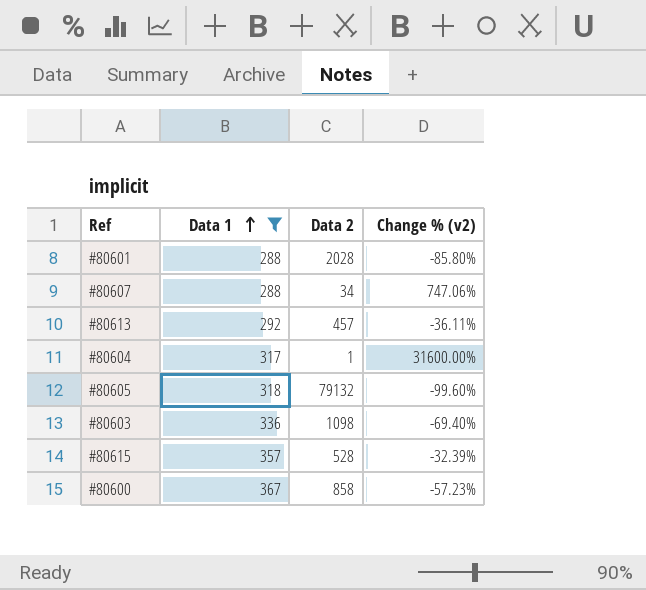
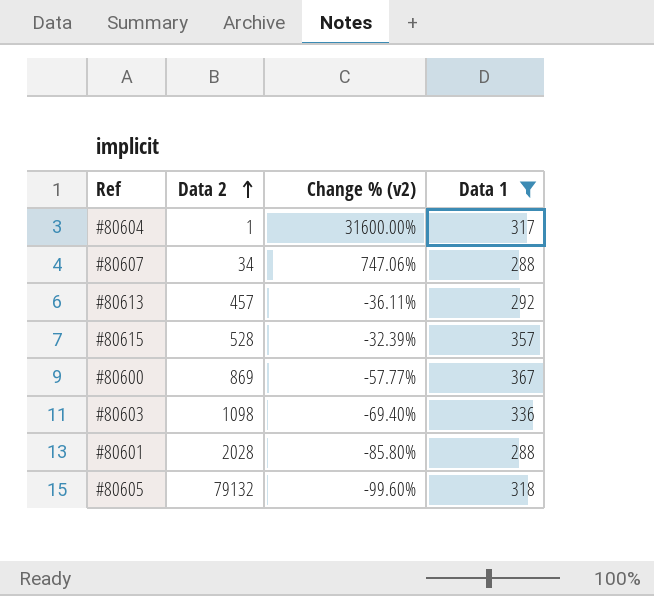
row order: Data 1 ascending -> Data 2 ascending
column Data 1 | position: 2 -> 4
#80600 | Data 2: 858 -> 869
#80600 | Change % (v2): -57.23% -> -57.77%

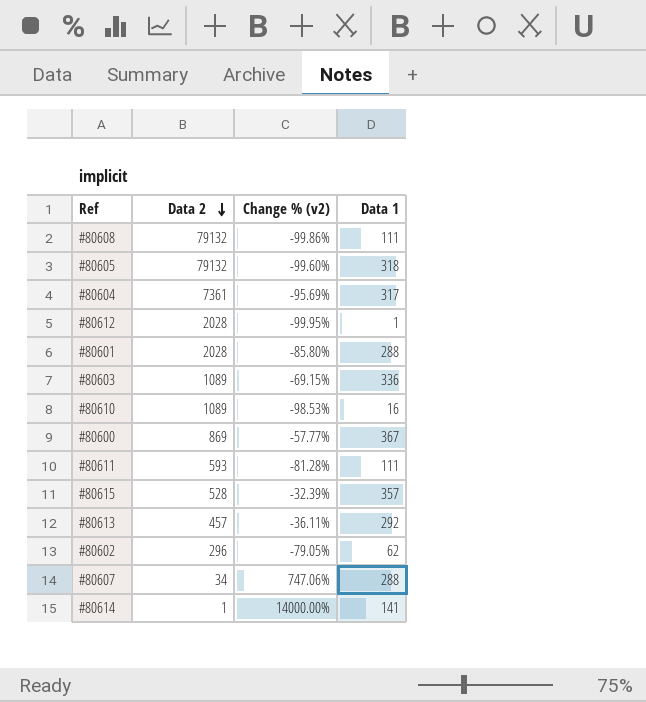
filter: Data 1 >= 288 -> none
row order: Data 2 ascending -> Data 2 descending
#80604 | Data 2: 1 -> 7361
#80604 | Change % (v2): 31600.00% -> -95.69%
#80603 | Data 2: 1098 -> 1089
#80603 | Change % (v2): -69.40% -> -69.15%

